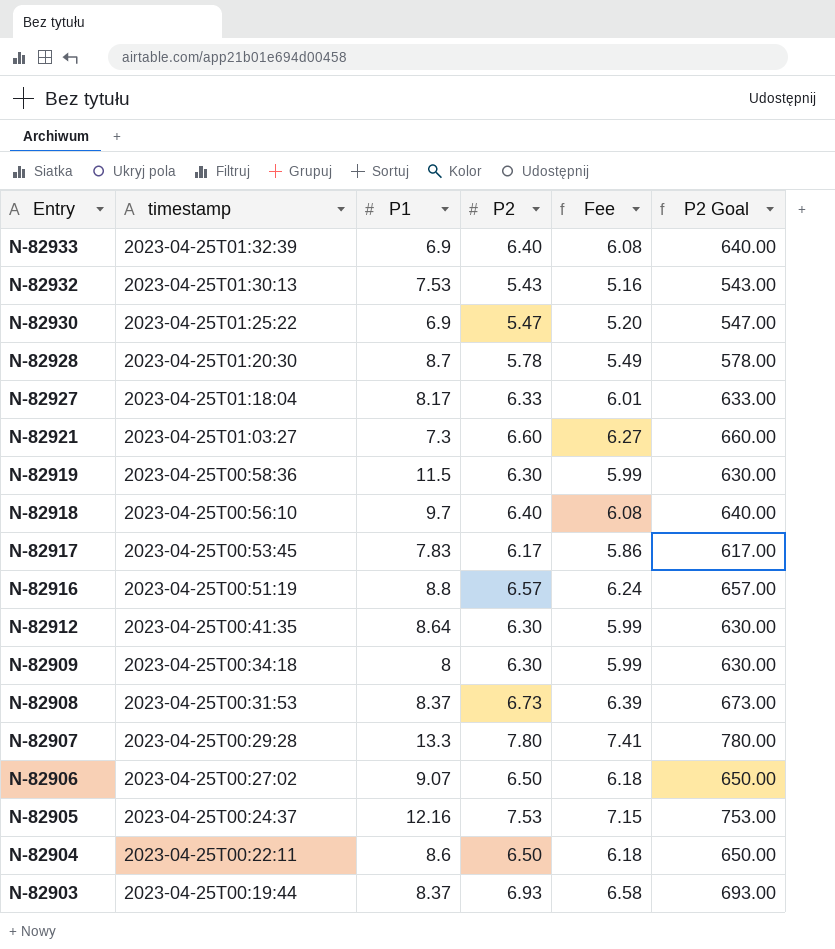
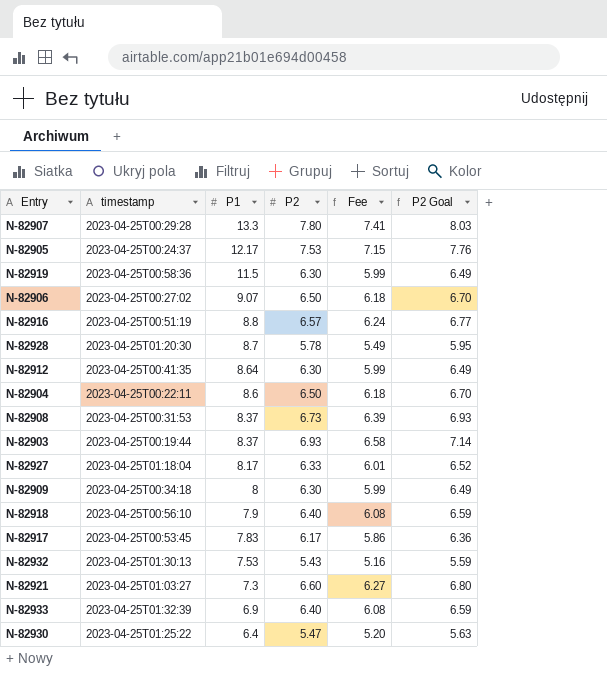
row order: Entry descending -> P1 descending
column P2 Goal | formula: [P2] * 100 -> [P2] * 1.03
N-82905 | P1: 12.16 -> 12.17
N-82918 | P1: 9.7 -> 7.9
N-82930 | P1: 6.9 -> 6.4

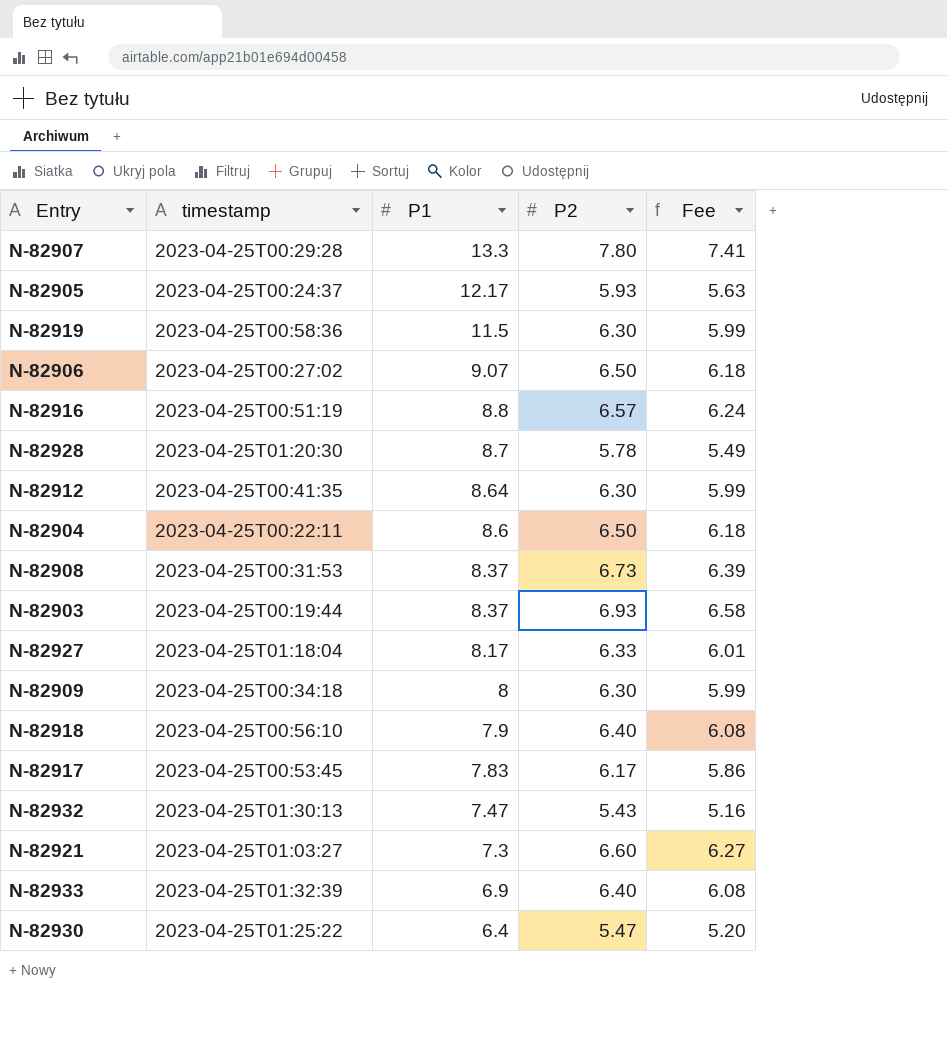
column P2 Goal | formula: [P2] * 1.03 -> none
N-82905 | P2: 7.53 -> 5.93
N-82905 | Fee: 7.15 -> 5.63
N-82932 | P1: 7.53 -> 7.47

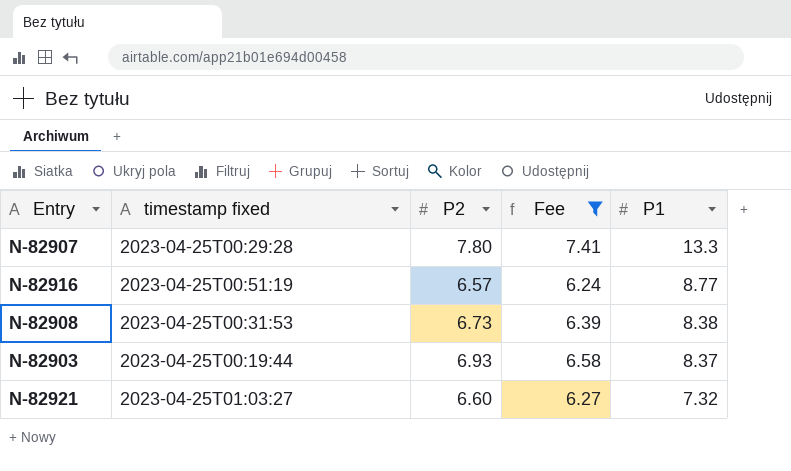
filter: none -> Fee >= 6.24
column name: timestamp -> timestamp fixed
column P1 | position: 3 -> 5
N-82916 | P1: 8.8 -> 8.77
N-82908 | P1: 8.37 -> 8.38
N-82921 | P1: 7.3 -> 7.32

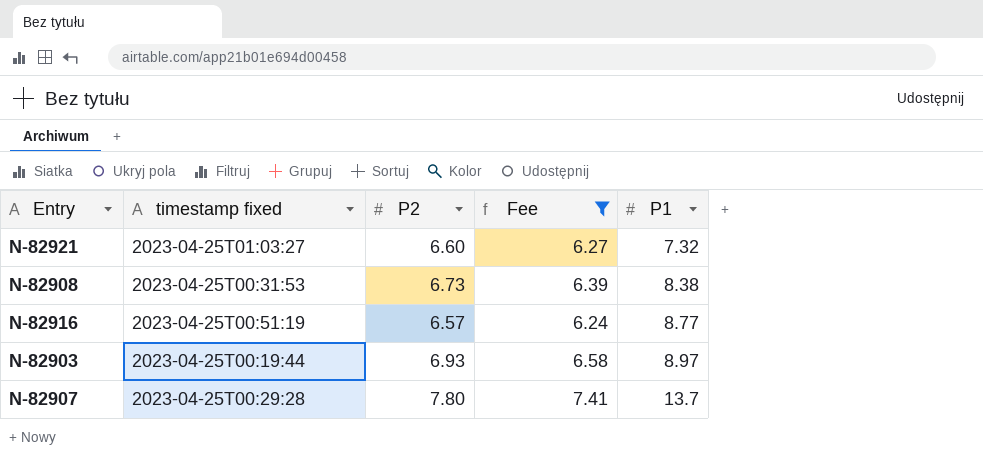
row order: P1 descending -> P1 ascending
N-82903 | P1: 8.37 -> 8.97
N-82907 | P1: 13.3 -> 13.7

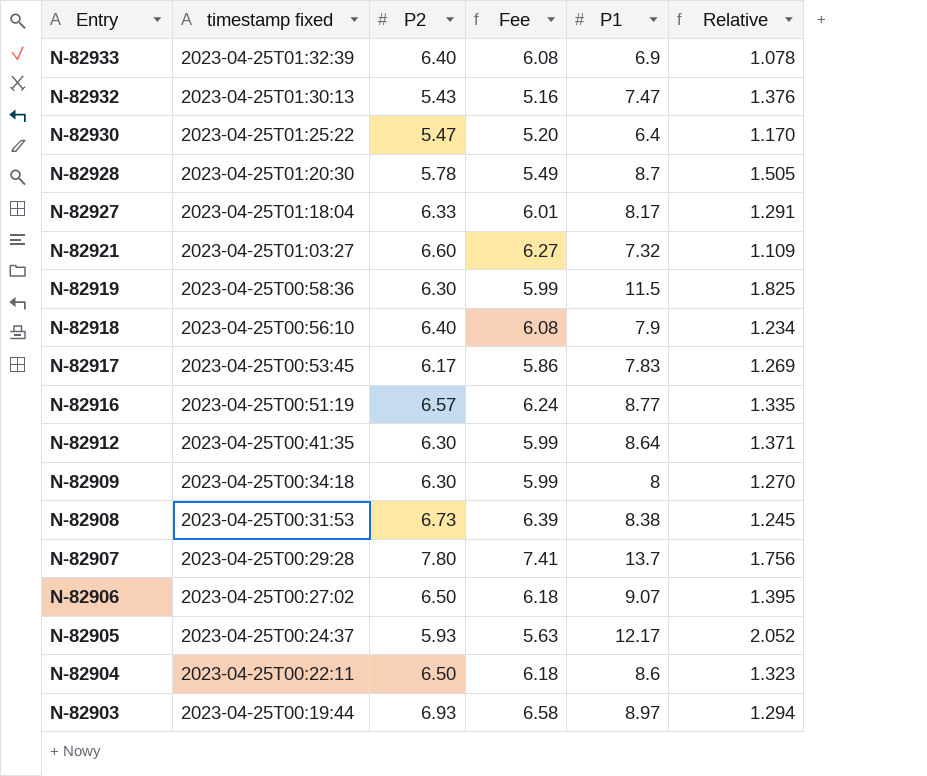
filter: Fee >= 6.24 -> none
row order: P1 ascending -> Entry descending
column Relative | formula: none -> [P1] / [P2]

